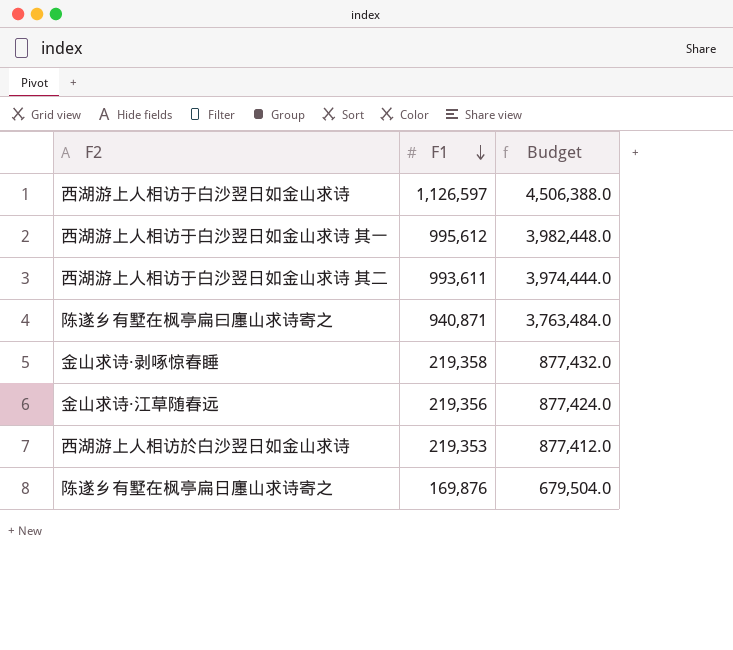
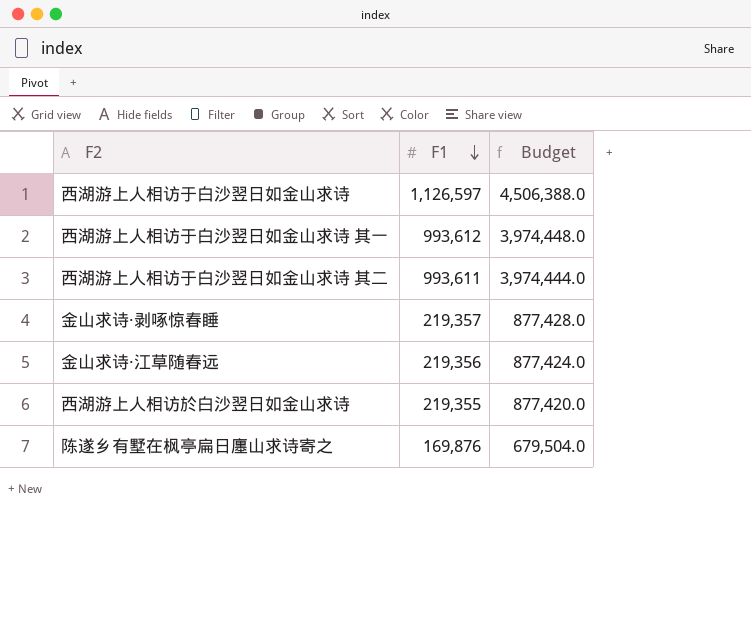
row 陈遂乡有墅在枫亭扁曰廛山求诗寄之: 940,871 | 3,763,484.0 -> none
西湖游上人相访于白沙翌日如金山求诗 其一 | F1: 995,612 -> 993,612
西湖游上人相访于白沙翌日如金山求诗 其一 | Budget: 3,982,448.0 -> 3,974,448.0
金山求诗·剥啄惊春睡 | F1: 219,358 -> 219,357
金山求诗·剥啄惊春睡 | Budget: 877,432.0 -> 877,428.0
西湖游上人相访於白沙翌日如金山求诗 | F1: 219,353 -> 219,355
西湖游上人相访於白沙翌日如金山求诗 | Budget: 877,412.0 -> 877,420.0

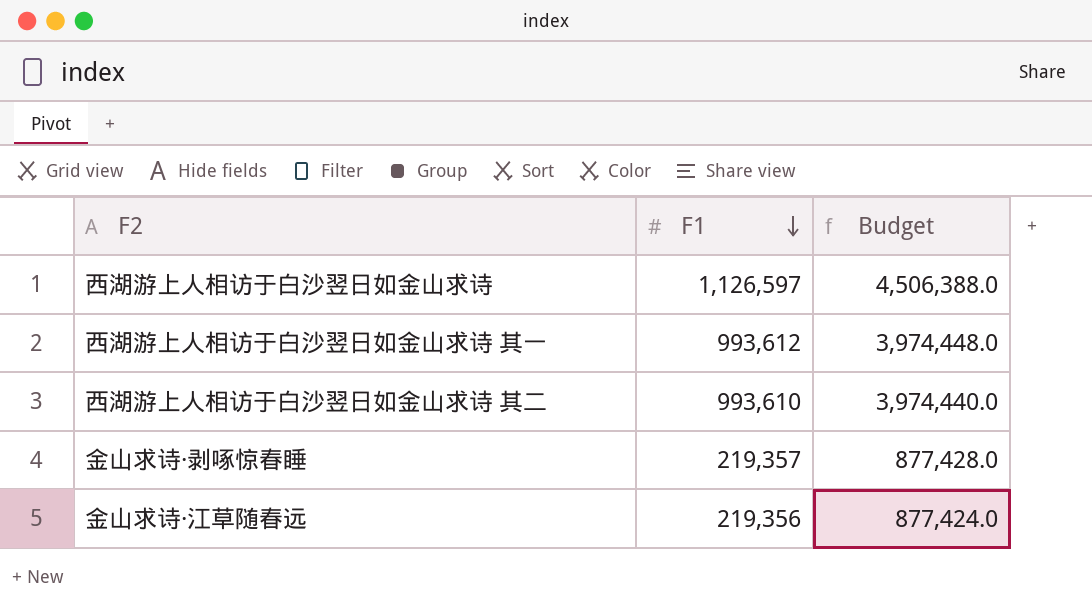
row 西湖游上人相访於白沙翌日如金山求诗: 219,355 | 877,420.0 -> none
row 陈遂乡有墅在枫亭扁日廛山求诗寄之: 169,876 | 679,504.0 -> none
西湖游上人相访于白沙翌日如金山求诗 其二 | F1: 993,611 -> 993,610
西湖游上人相访于白沙翌日如金山求诗 其二 | Budget: 3,974,444.0 -> 3,974,440.0

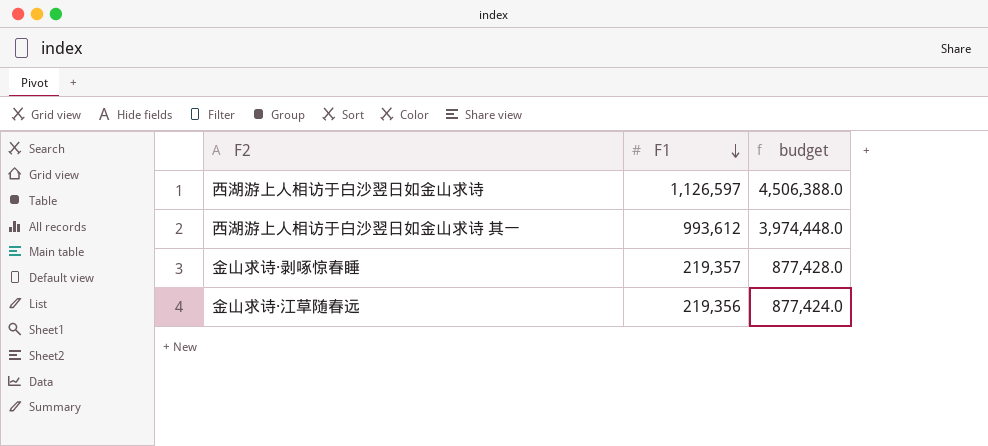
column name: Budget -> budget
row 西湖游上人相访于白沙翌日如金山求诗 其二: 993,610 | 3,974,440.0 -> none

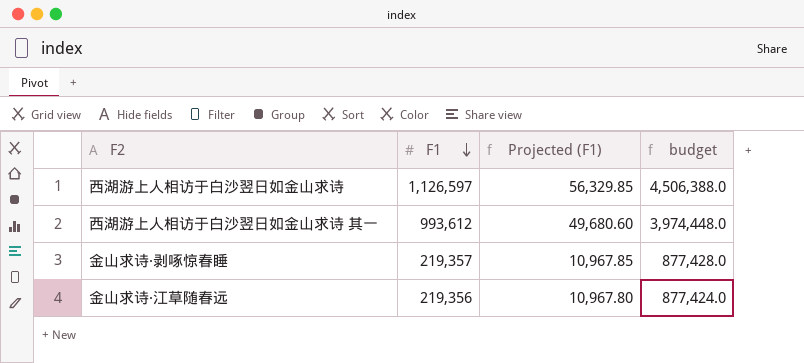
column Projected (F1) | formula: none -> [F1] * 0.05

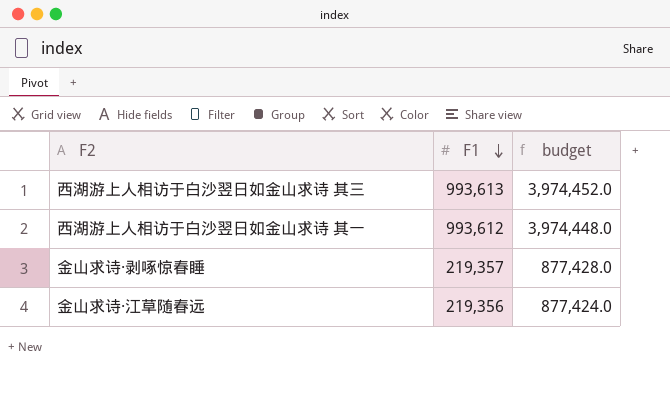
column Projected (F1) | formula: [F1] * 0.05 -> none
row 西湖游上人相访于白沙翌日如金山求诗: 1,126,597 | 56,329.85 | 4,506,388.0 -> none
row 西湖游上人相访于白沙翌日如金山求诗 其三: none -> 993,613 | 3,974,452.0

